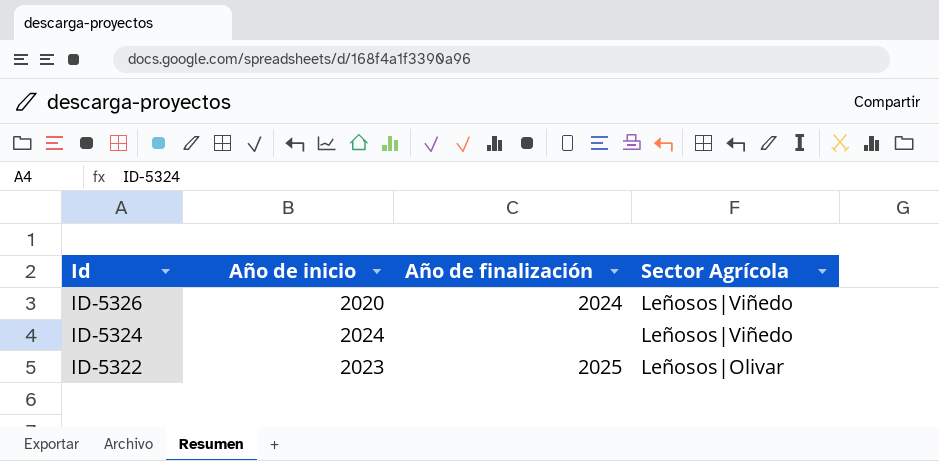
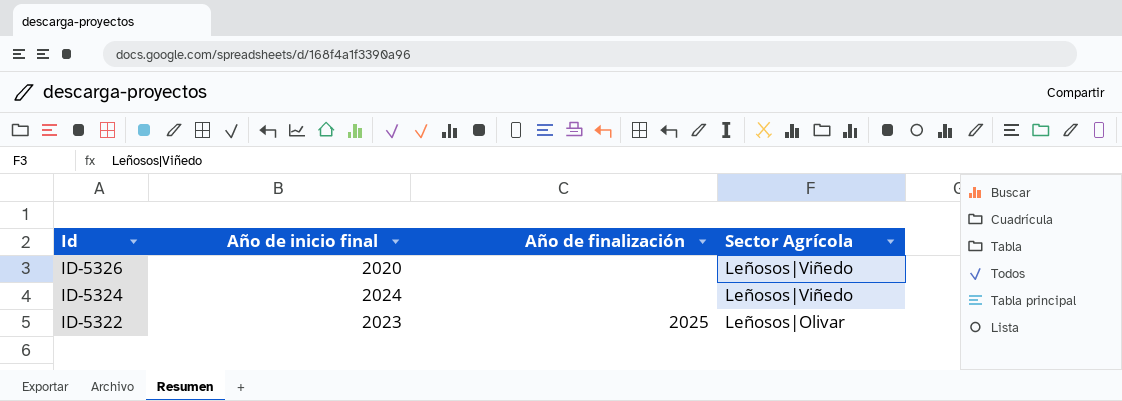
column name: Año de inicio -> Año de inicio final
ID-5326 | Año de finalización: 2024 -> none

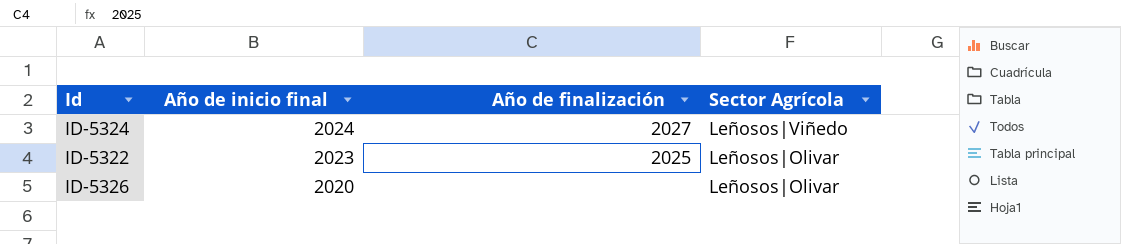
row order: Id descending -> Año de inicio final descending
ID-5324 | Año de finalización: none -> 2027
ID-5326 | Sector Agrícola: Leñosos|Viñedo -> Leñosos|Olivar

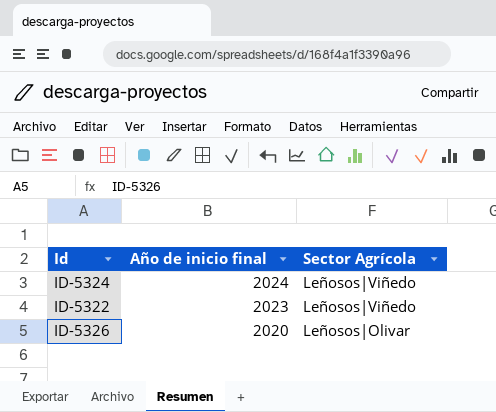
column Año de finalización | position: 3 -> none
ID-5322 | Sector Agrícola: Leñosos|Olivar -> Leñosos|Viñedo

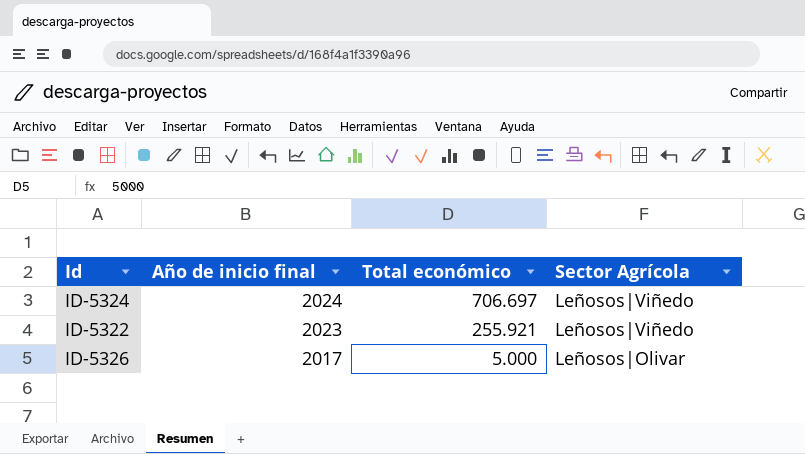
column Total económico | position: none -> 3
ID-5326 | Año de inicio final: 2020 -> 2017

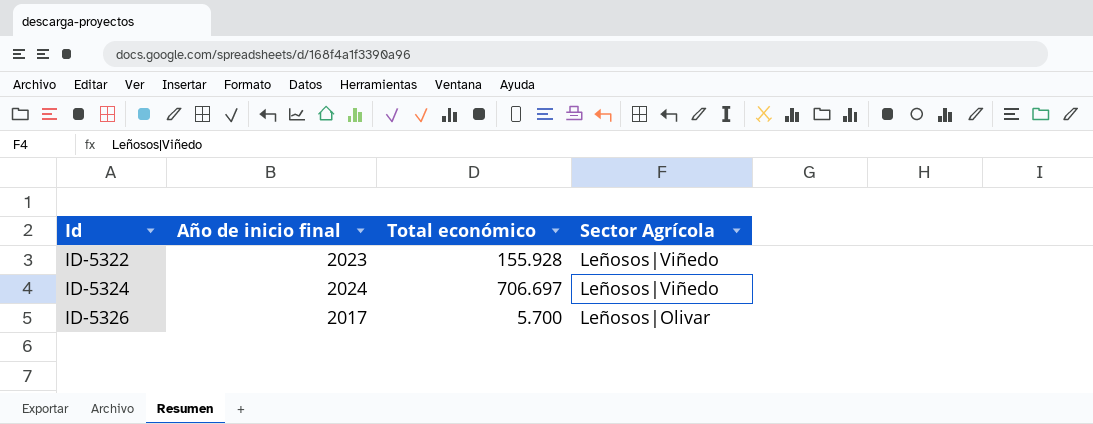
row order: Año de inicio final descending -> Id ascending
ID-5322 | Total económico: 255.921 -> 155.928
ID-5326 | Total económico: 5.000 -> 5.700

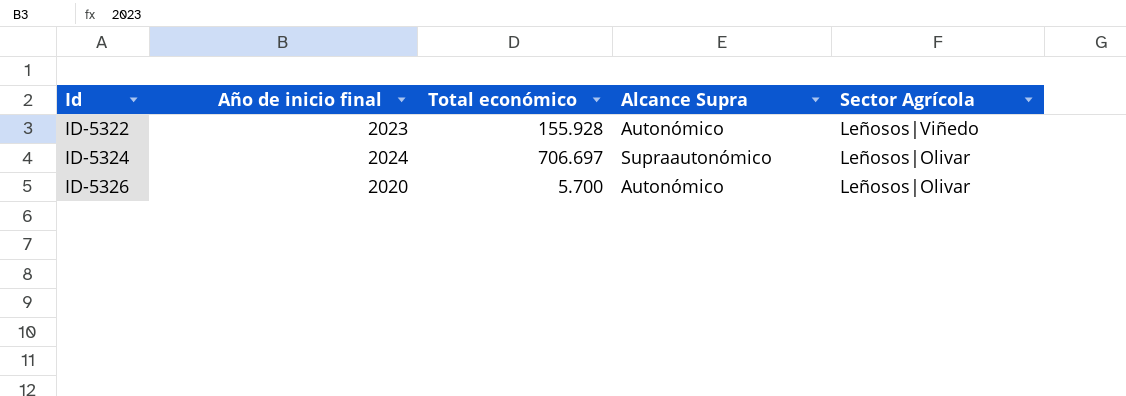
column Alcance Supra | position: none -> 4
ID-5324 | Sector Agrícola: Leñosos|Viñedo -> Leñosos|Olivar
ID-5326 | Año de inicio final: 2017 -> 2020

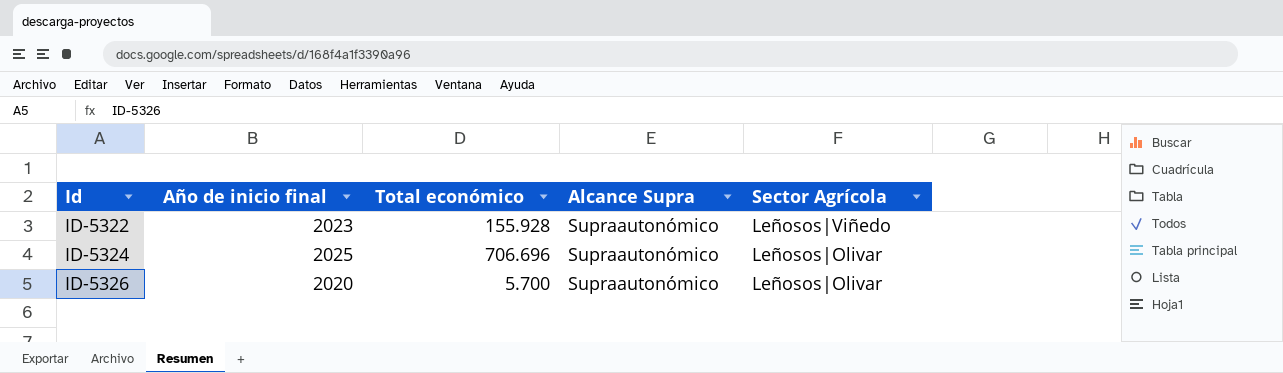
ID-5322 | Alcance Supra: Autonómico -> Supraautonómico
ID-5324 | Año de inicio final: 2024 -> 2025
ID-5324 | Total económico: 706.697 -> 706.696
ID-5326 | Alcance Supra: Autonómico -> Supraautonómico

